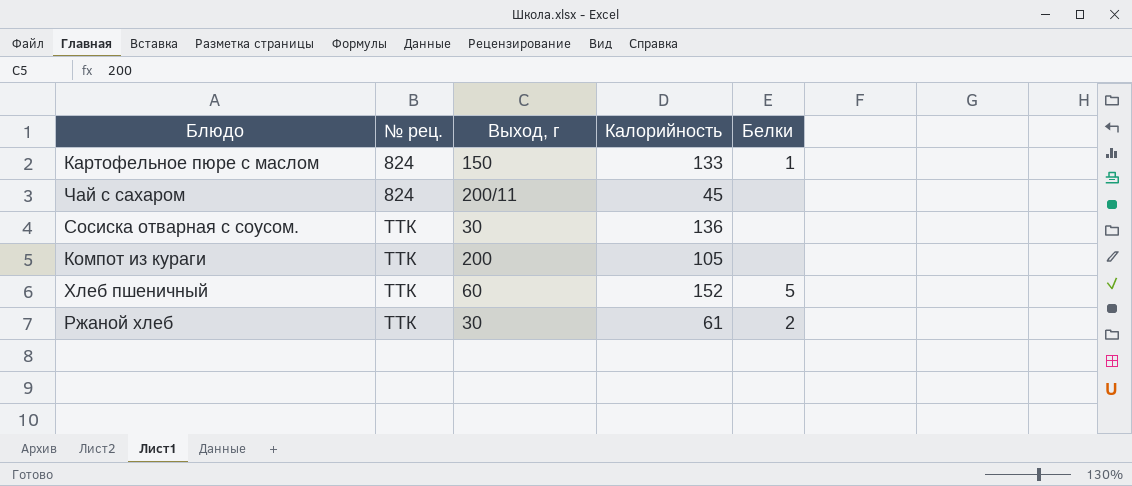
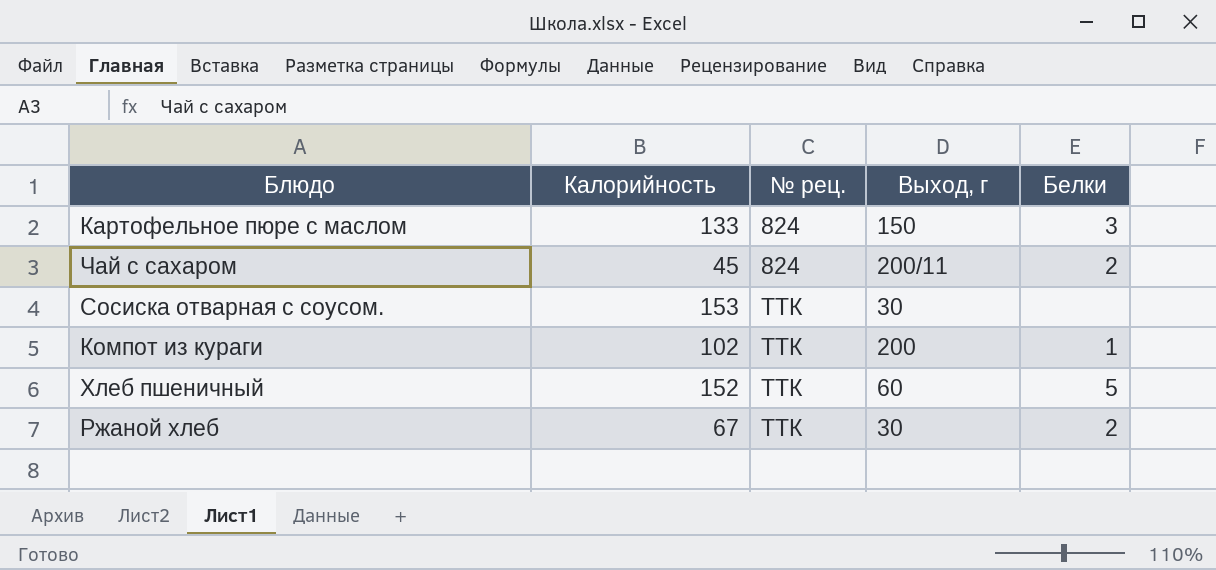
column Калорийность | position: 4 -> 2
Картофельное пюре с маслом | Белки: 1 -> 3
Чай с сахаром | Белки: none -> 2
Сосиска отварная с соусом. | Калорийность: 136 -> 153
Компот из кураги | Калорийность: 105 -> 102
Компот из кураги | Белки: none -> 1
Ржаной хлеб | Калорийность: 61 -> 67

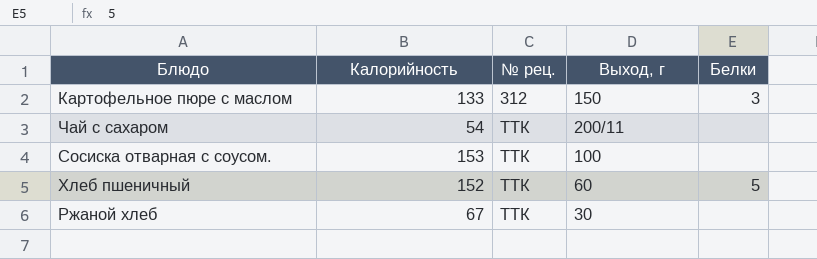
row Компот из кураги: 102 | ТТК | 200 | 1 -> none
Картофельное пюре с маслом | № рец.: 824 -> 312
Чай с сахаром | Калорийность: 45 -> 54
Чай с сахаром | № рец.: 824 -> ТТК
Чай с сахаром | Белки: 2 -> none
Сосиска отварная с соусом. | Выход, г: 30 -> 100
Ржаной хлеб | Белки: 2 -> none

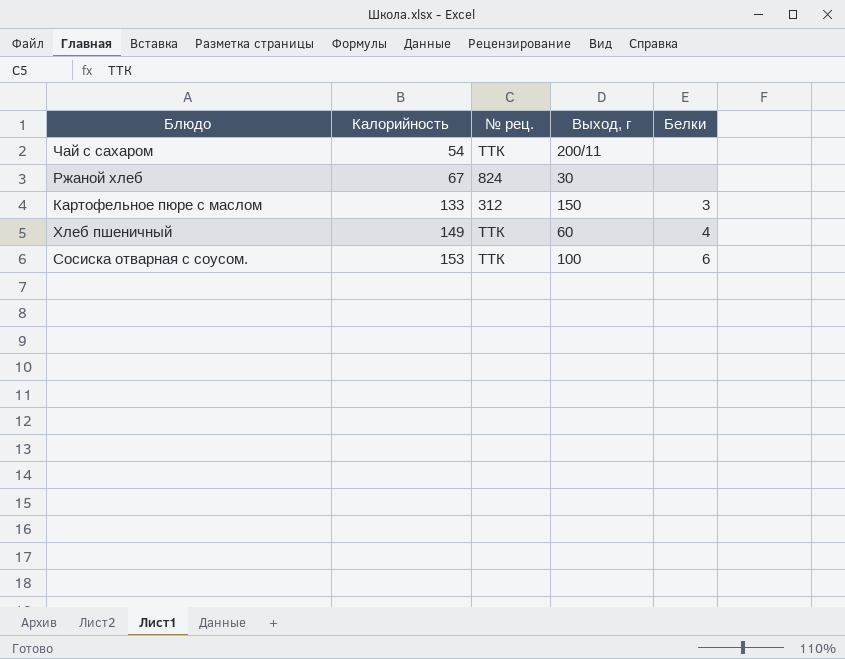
row order: № рец. ascending -> Калорийность ascending
Ржаной хлеб | № рец.: ТТК -> 824
Хлеб пшеничный | Калорийность: 152 -> 149
Хлеб пшеничный | Белки: 5 -> 4
Сосиска отварная с соусом. | Белки: none -> 6

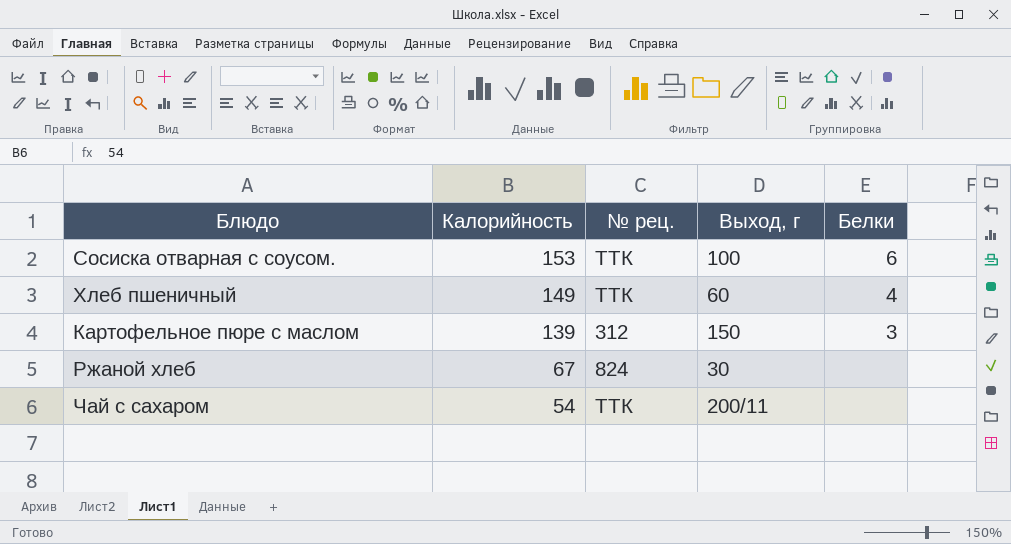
row order: Калорийность ascending -> Калорийность descending
Картофельное пюре с маслом | Калорийность: 133 -> 139

